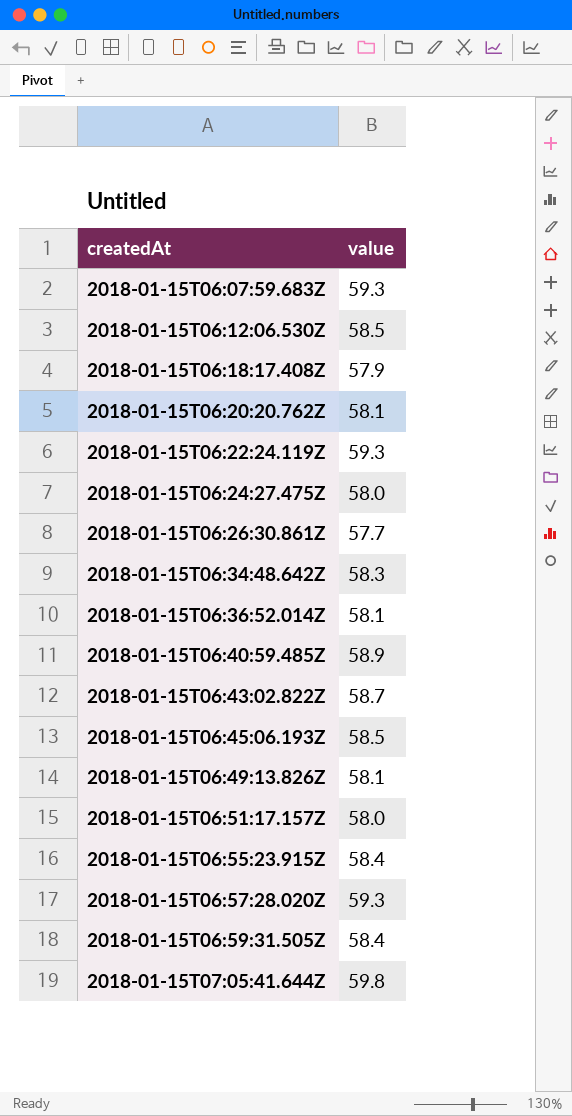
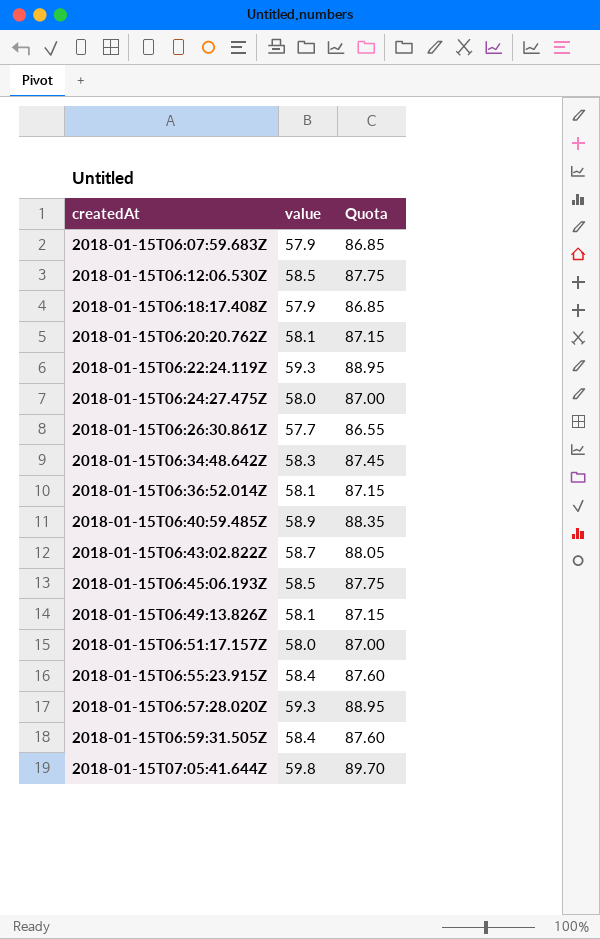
column Quota | formula: none -> [value] * 1.5
2018-01-15T06:07:59.683Z | value: 59.3 -> 57.9

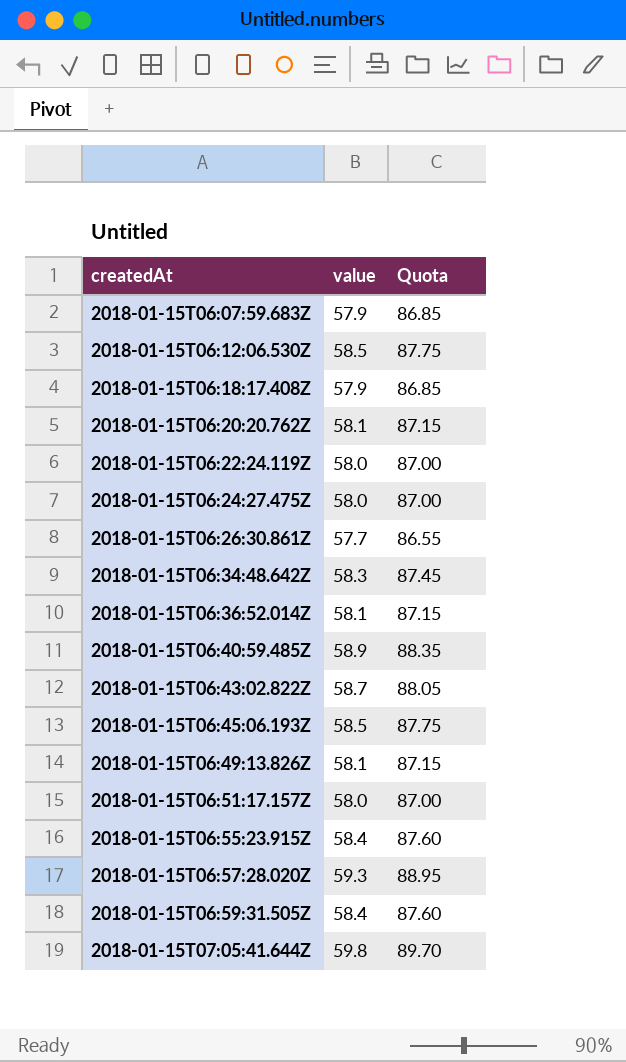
2018-01-15T06:22:24.119Z | value: 59.3 -> 58.0
2018-01-15T06:22:24.119Z | Quota: 88.95 -> 87.00

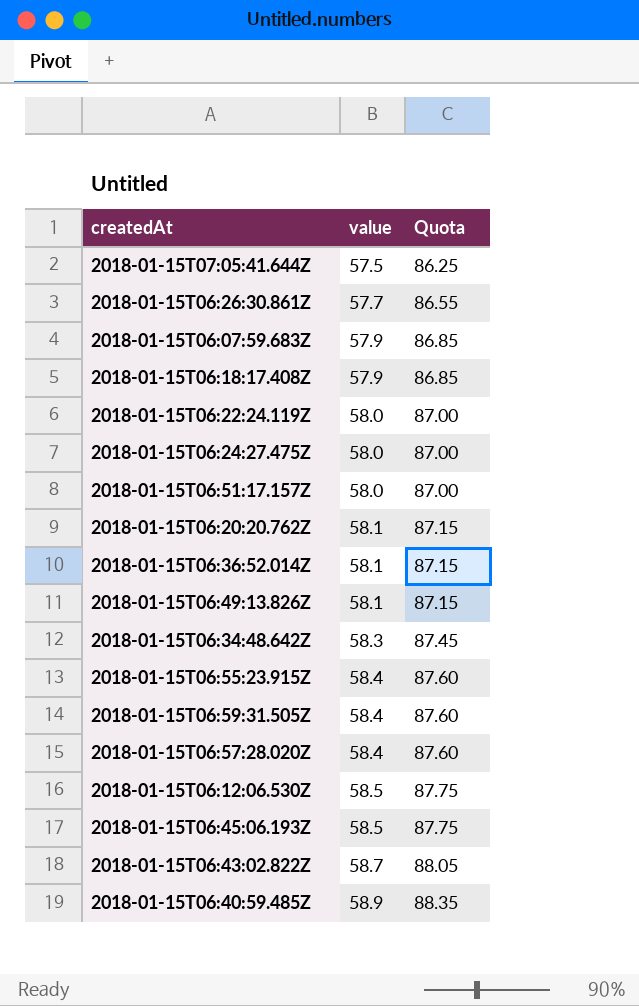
row order: createdAt ascending -> value ascending
2018-01-15T07:05:41.644Z | value: 59.8 -> 57.5
2018-01-15T07:05:41.644Z | Quota: 89.70 -> 86.25
2018-01-15T06:57:28.020Z | value: 59.3 -> 58.4
2018-01-15T06:57:28.020Z | Quota: 88.95 -> 87.60

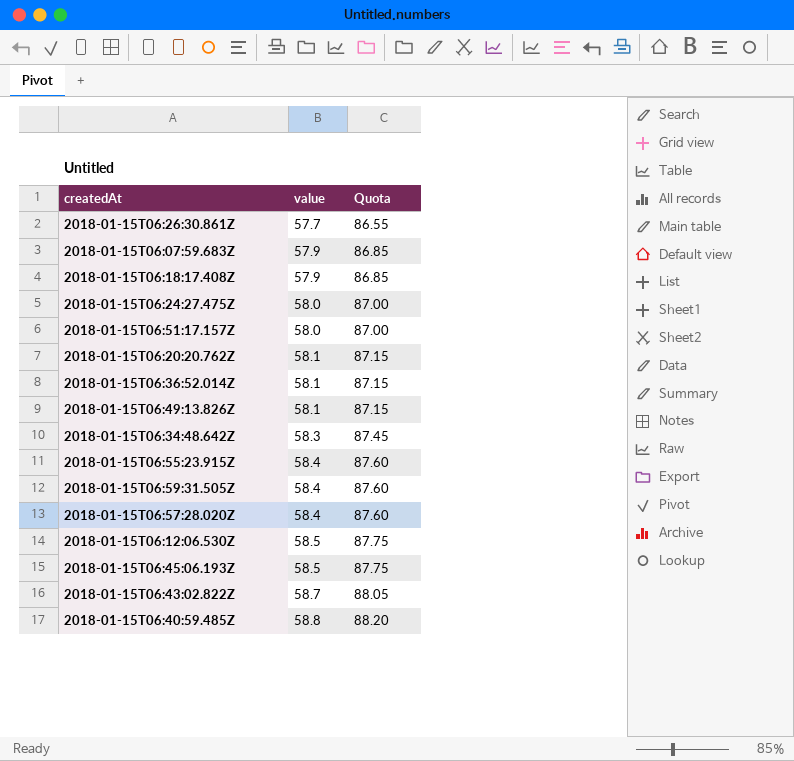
row 2018-01-15T07:05:41.644Z: 57.5 | 86.25 -> none
row 2018-01-15T06:22:24.119Z: 58.0 | 87.00 -> none
2018-01-15T06:40:59.485Z | value: 58.9 -> 58.8
2018-01-15T06:40:59.485Z | Quota: 88.35 -> 88.20

